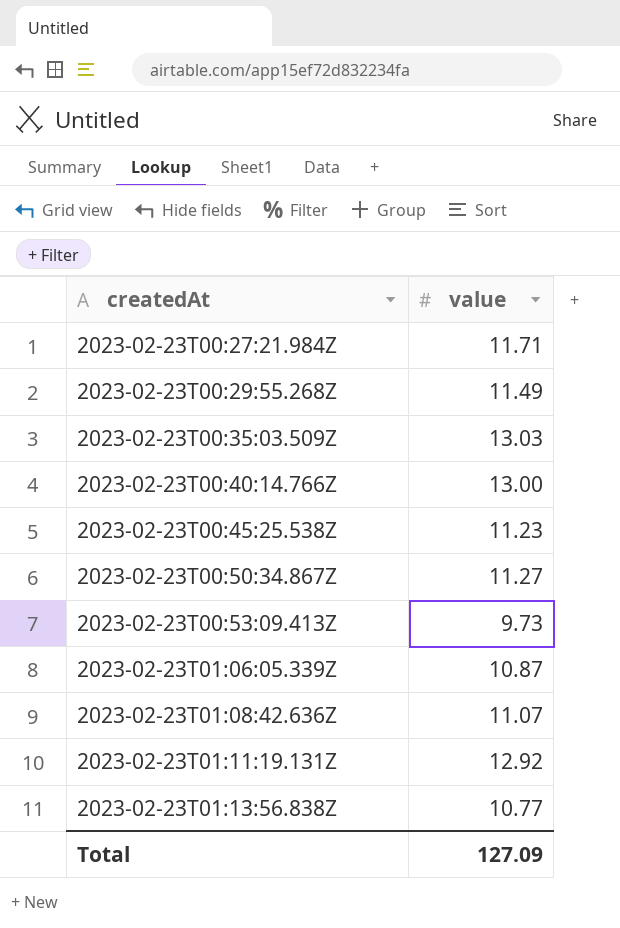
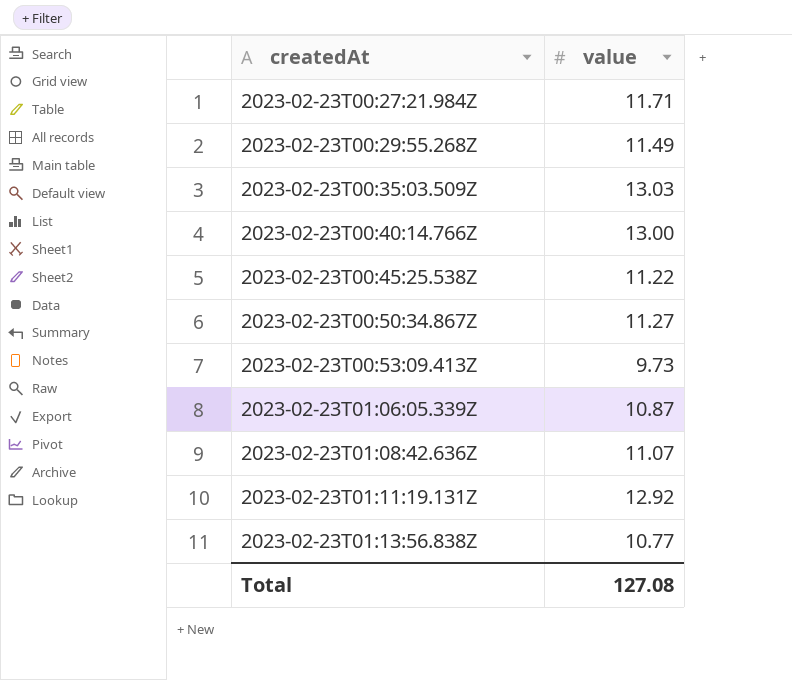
2023-02-23T00:45:25.538Z | value: 11.23 -> 11.22
Total | value: 127.09 -> 127.08

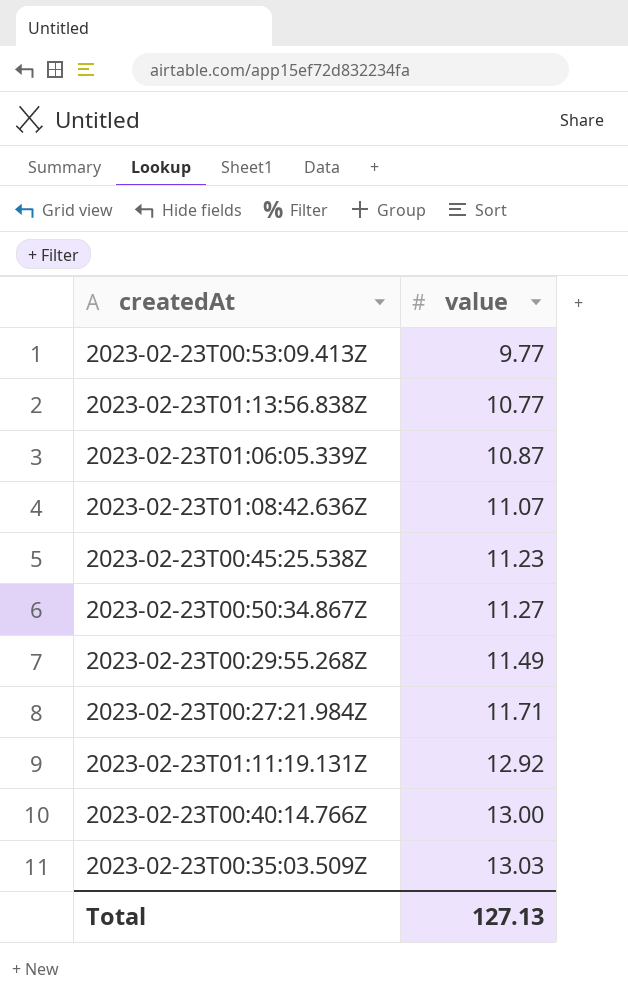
row order: createdAt ascending -> value ascending
2023-02-23T00:53:09.413Z | value: 9.73 -> 9.77
2023-02-23T00:45:25.538Z | value: 11.22 -> 11.23
Total | value: 127.08 -> 127.13

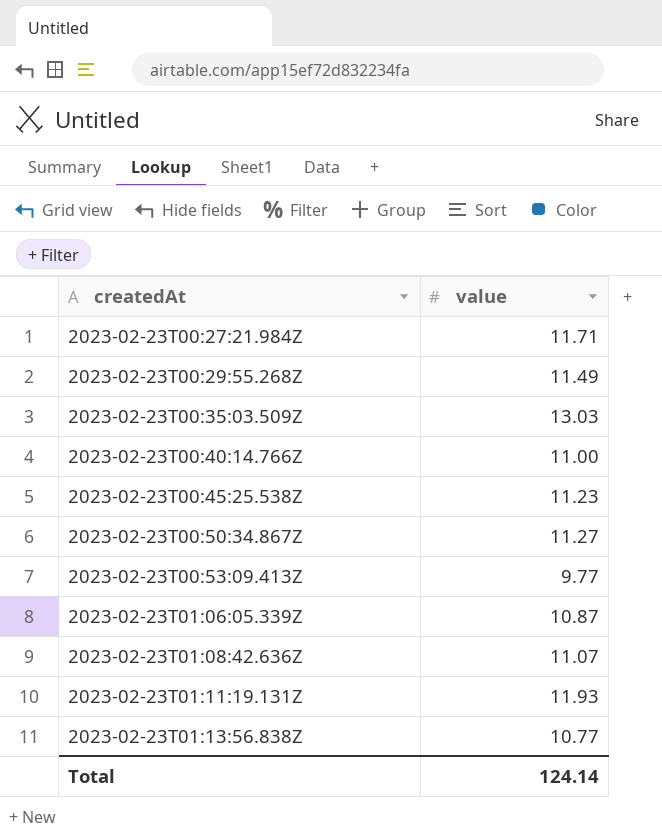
row order: value ascending -> createdAt ascending
2023-02-23T00:40:14.766Z | value: 13.00 -> 11.00
2023-02-23T01:11:19.131Z | value: 12.92 -> 11.93
Total | value: 127.13 -> 124.14

